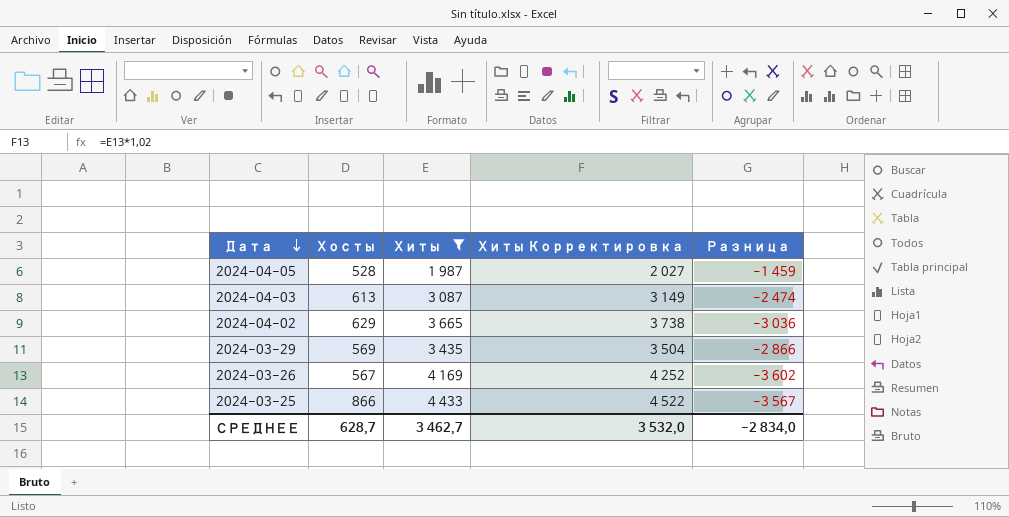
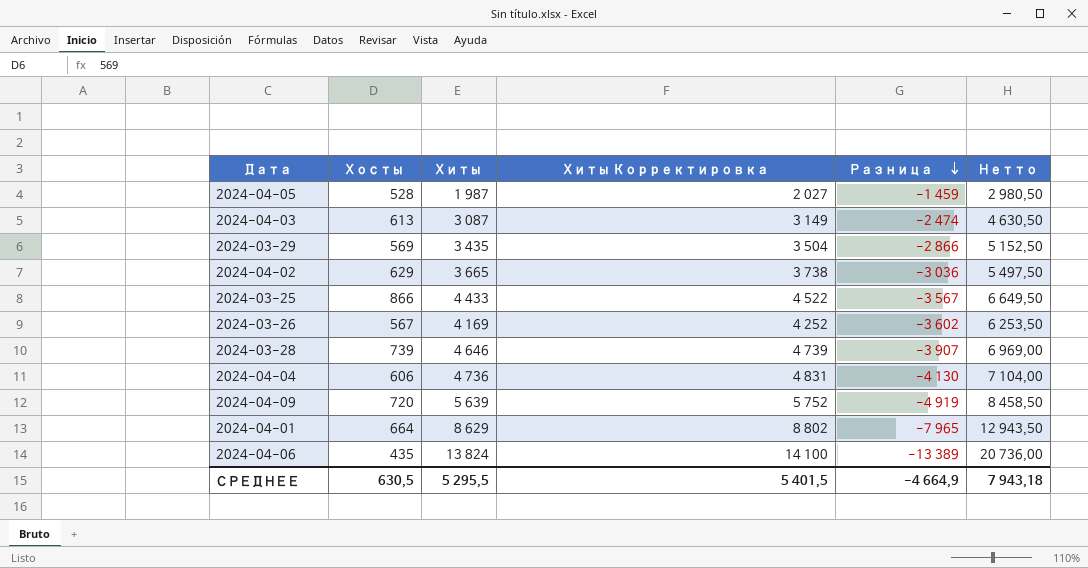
filter: Хиты <= 4 433 -> none
row order: Дата descending -> Разница descending
column Нетто | formula: none -> [Хиты] * 1,5
СРЕДНЕЕ | Хосты: 628,7 -> 630,5
СРЕДНЕЕ | Хиты: 3 462,7 -> 5 295,5
СРЕДНЕЕ | Хиты Корректировка: 3 532,0 -> 5 401,5
СРЕДНЕЕ | Разница: -2 834,0 -> -4 664,9

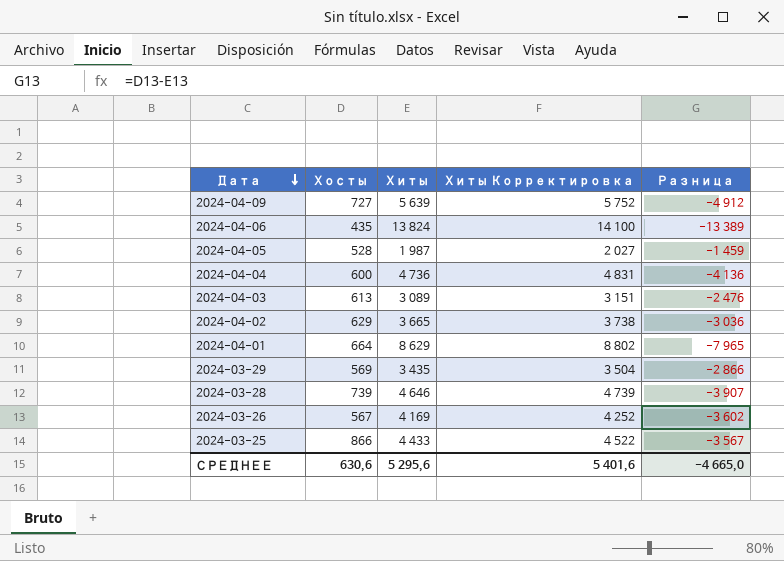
row order: Разница descending -> Дата descending
column Нетто | formula: [Хиты] * 1,5 -> none
2024-04-09 | Хосты: 720 -> 727
2024-04-09 | Разница: -4 919 -> -4 912
2024-04-04 | Хосты: 606 -> 600
2024-04-04 | Разница: -4 130 -> -4 136
2024-04-03 | Хиты: 3 087 -> 3 089
2024-04-03 | Хиты Корректировка: 3 149 -> 3 151
2024-04-03 | Разница: -2 474 -> -2 476
СРЕДНЕЕ | Хосты: 630,5 -> 630,6
СРЕДНЕЕ | Хиты: 5 295,5 -> 5 295,6
СРЕДНЕЕ | Хиты Корректировка: 5 401,5 -> 5 401,6
СРЕДНЕЕ | Разница: -4 664,9 -> -4 665,0

